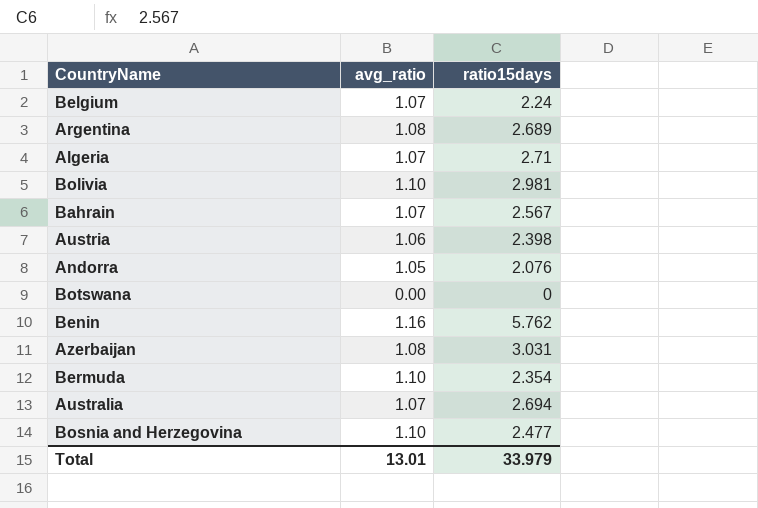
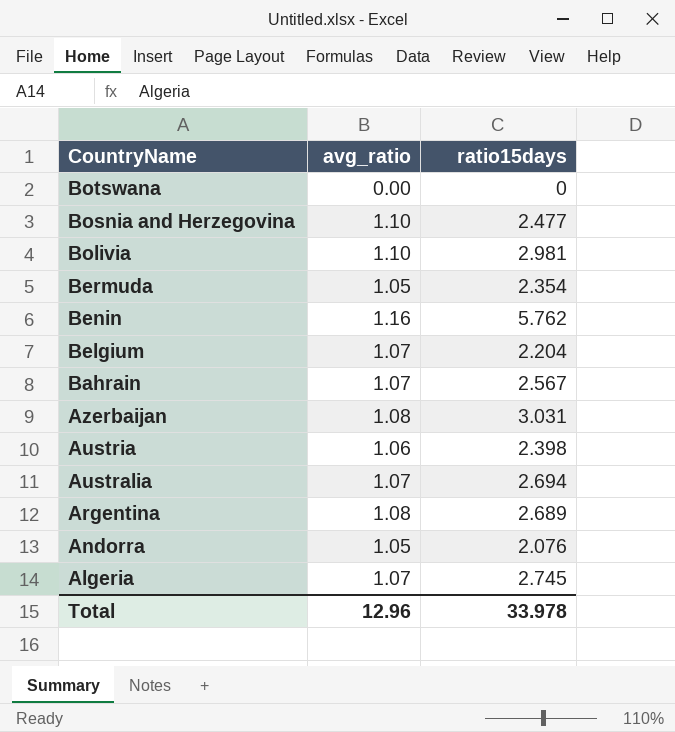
row order: none -> CountryName descending
Bermuda | avg_ratio: 1.10 -> 1.05
Belgium | ratio15days: 2.24 -> 2.204
Algeria | ratio15days: 2.71 -> 2.745
Total | avg_ratio: 13.01 -> 12.96
Total | ratio15days: 33.979 -> 33.978

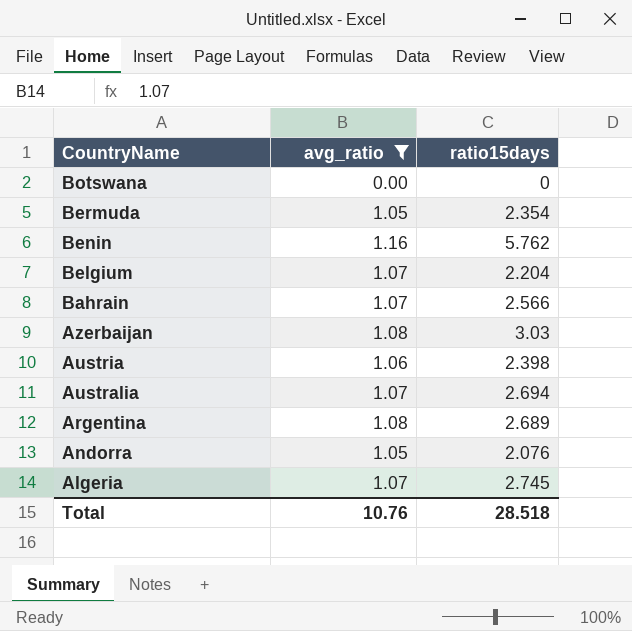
filter: none -> avg_ratio != 1.10
Bahrain | ratio15days: 2.567 -> 2.566
Azerbaijan | ratio15days: 3.031 -> 3.03
Total | avg_ratio: 12.96 -> 10.76
Total | ratio15days: 33.978 -> 28.518

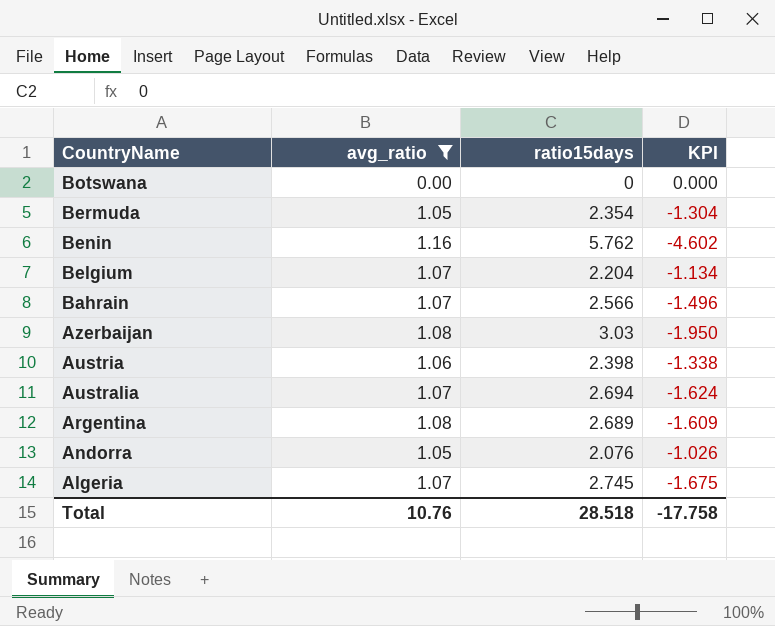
column KPI | formula: none -> [avg_ratio] - [ratio15days]

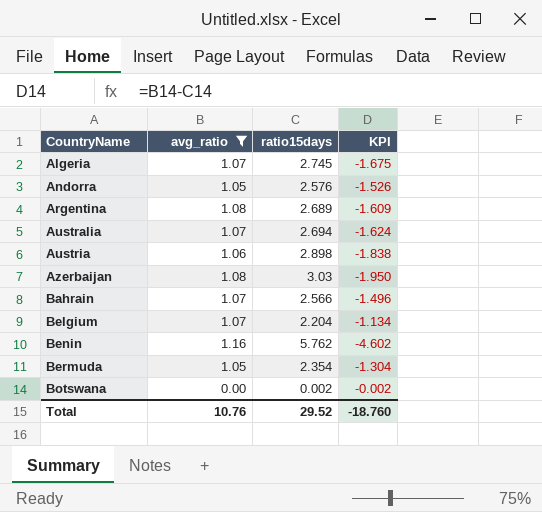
row order: CountryName descending -> CountryName ascending
Andorra | ratio15days: 2.076 -> 2.576
Andorra | KPI: -1.026 -> -1.526
Austria | ratio15days: 2.398 -> 2.898
Austria | KPI: -1.338 -> -1.838
Botswana | ratio15days: 0 -> 0.002
Botswana | KPI: 0.000 -> -0.002
Total | ratio15days: 28.518 -> 29.52
Total | KPI: -17.758 -> -18.760

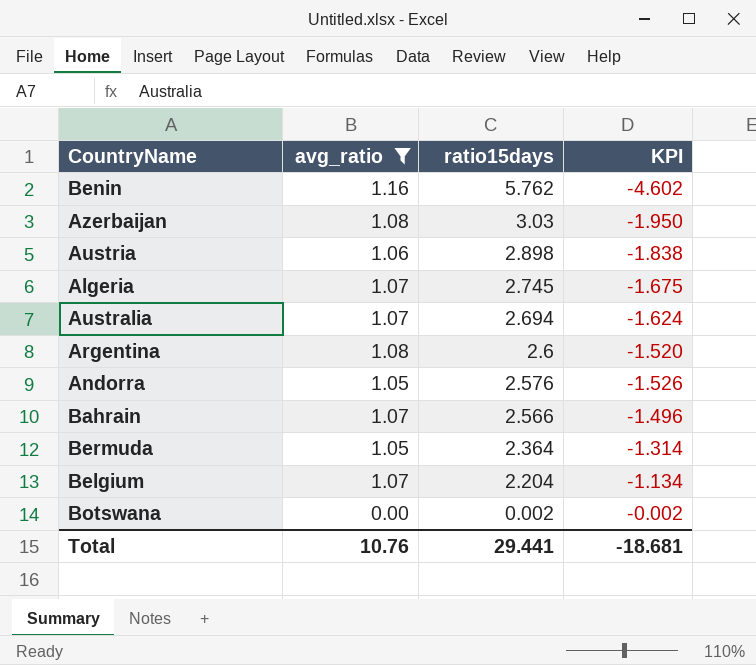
row order: CountryName ascending -> ratio15days descending
Argentina | ratio15days: 2.689 -> 2.6
Argentina | KPI: -1.609 -> -1.520
Bermuda | ratio15days: 2.354 -> 2.364
Bermuda | KPI: -1.304 -> -1.314
Total | ratio15days: 29.52 -> 29.441
Total | KPI: -18.760 -> -18.681

